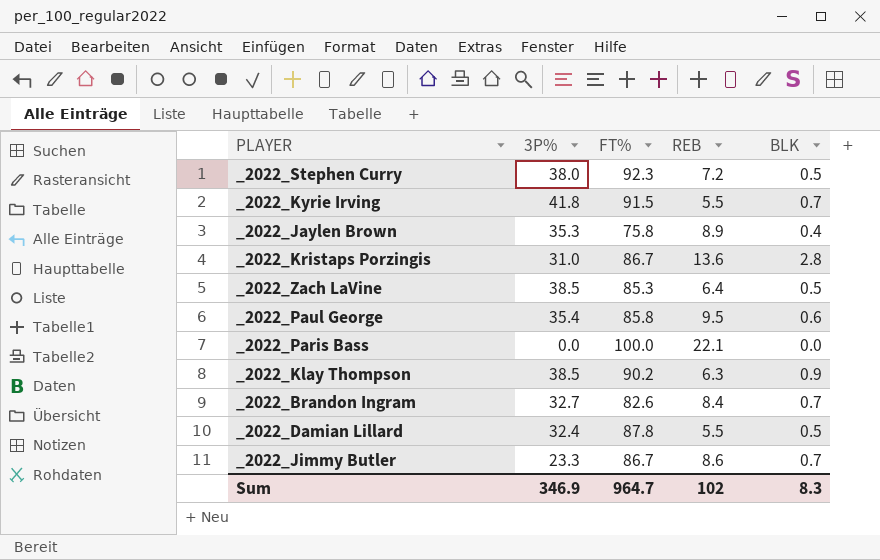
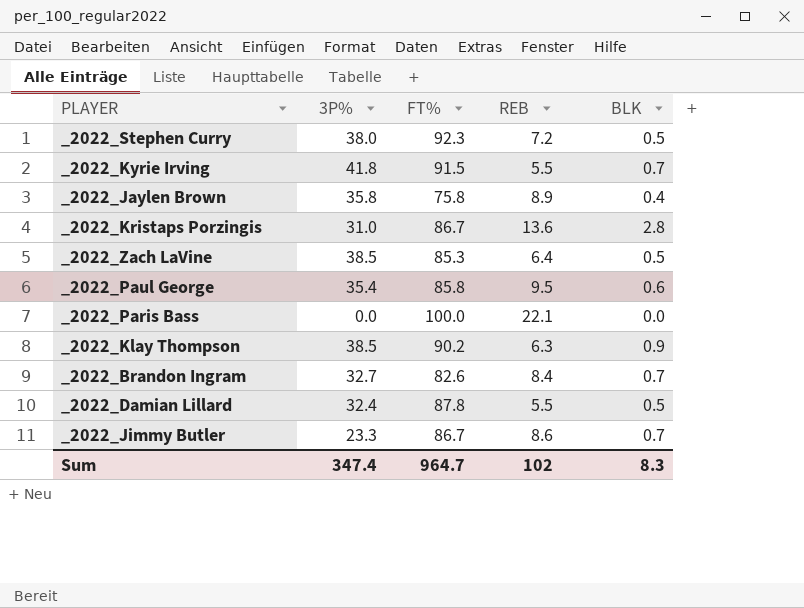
_2022_Jaylen Brown | 3P%: 35.3 -> 35.8
Sum | 3P%: 346.9 -> 347.4

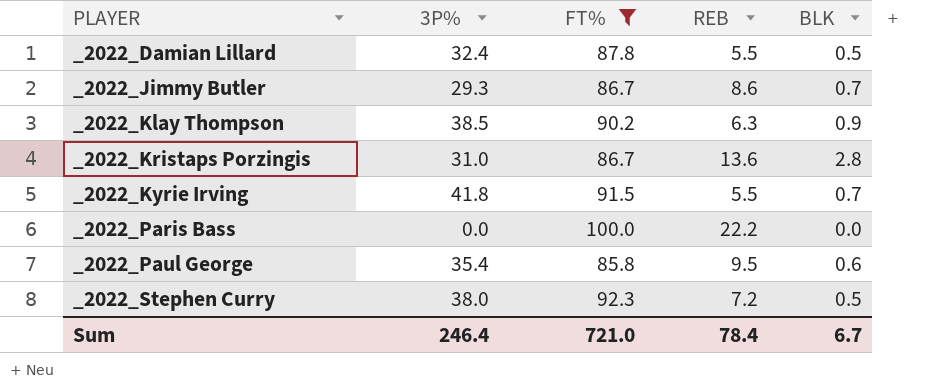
filter: none -> FT% >= 85.8
row order: none -> PLAYER ascending
_2022_Jimmy Butler | 3P%: 23.3 -> 29.3
_2022_Paris Bass | REB: 22.1 -> 22.2
Sum | 3P%: 347.4 -> 246.4
Sum | FT%: 964.7 -> 721.0
Sum | REB: 102 -> 78.4
Sum | BLK: 8.3 -> 6.7

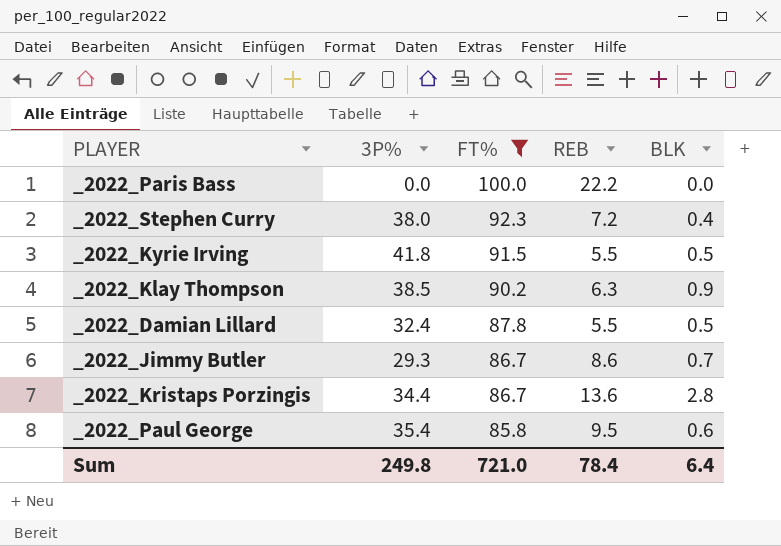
row order: PLAYER ascending -> FT% descending
_2022_Stephen Curry | BLK: 0.5 -> 0.4
_2022_Kyrie Irving | BLK: 0.7 -> 0.5
_2022_Kristaps Porzingis | 3P%: 31.0 -> 34.4
Sum | 3P%: 246.4 -> 249.8
Sum | BLK: 6.7 -> 6.4

